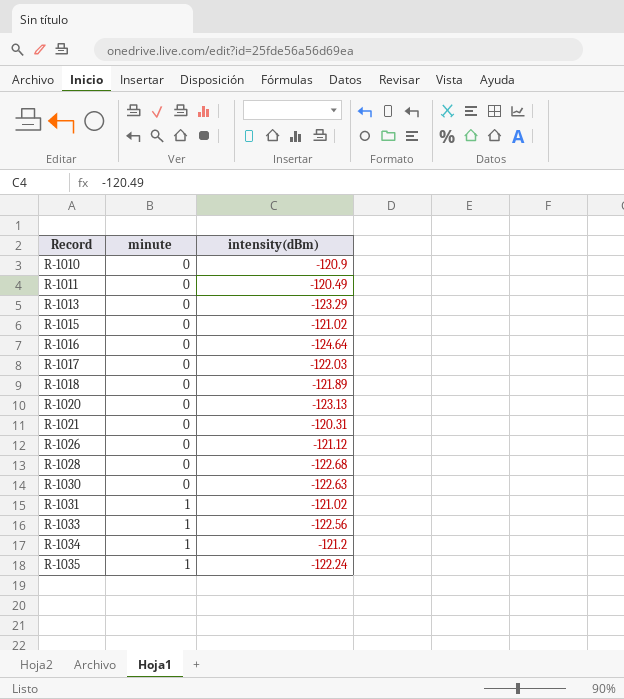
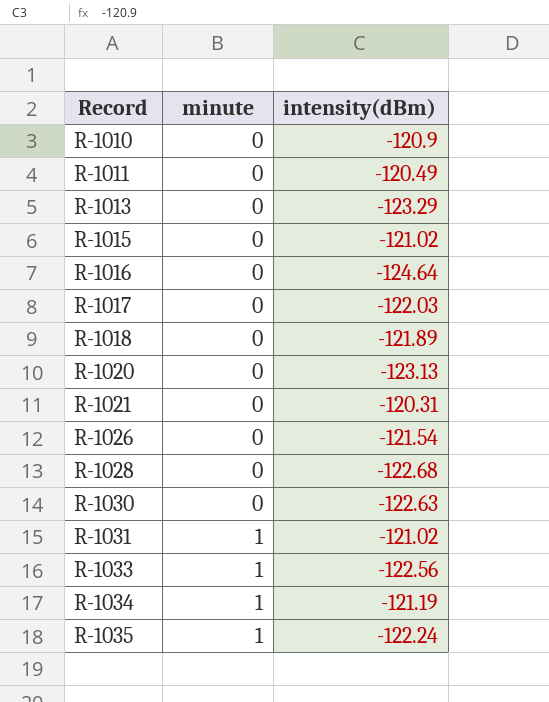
R-1026 | intensity(dBm): -121.12 -> -121.54
R-1034 | intensity(dBm): -121.2 -> -121.19

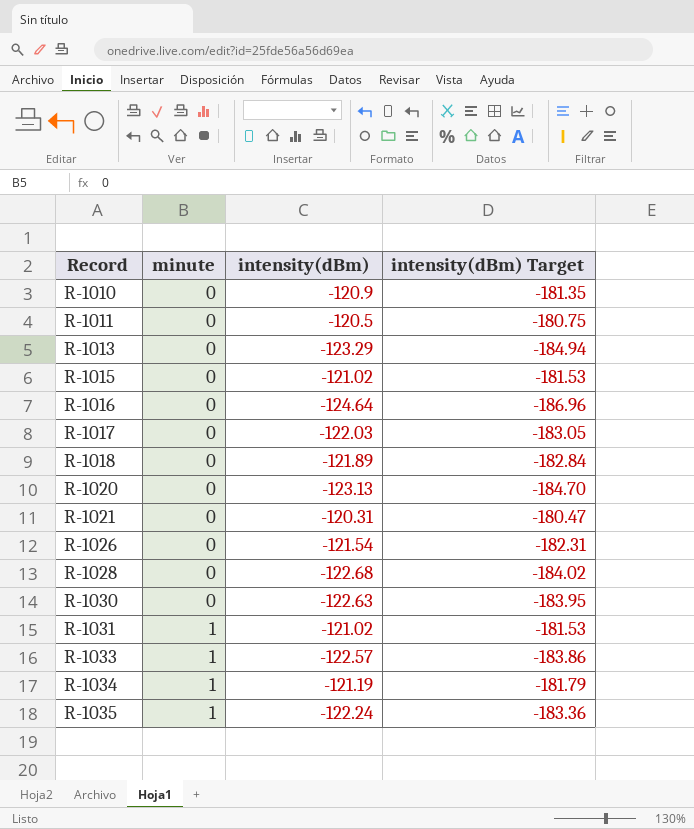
column intensity(dBm) Target | formula: none -> [intensity(dBm)] * 1.5
R-1011 | intensity(dBm): -120.49 -> -120.5
R-1033 | intensity(dBm): -122.56 -> -122.57

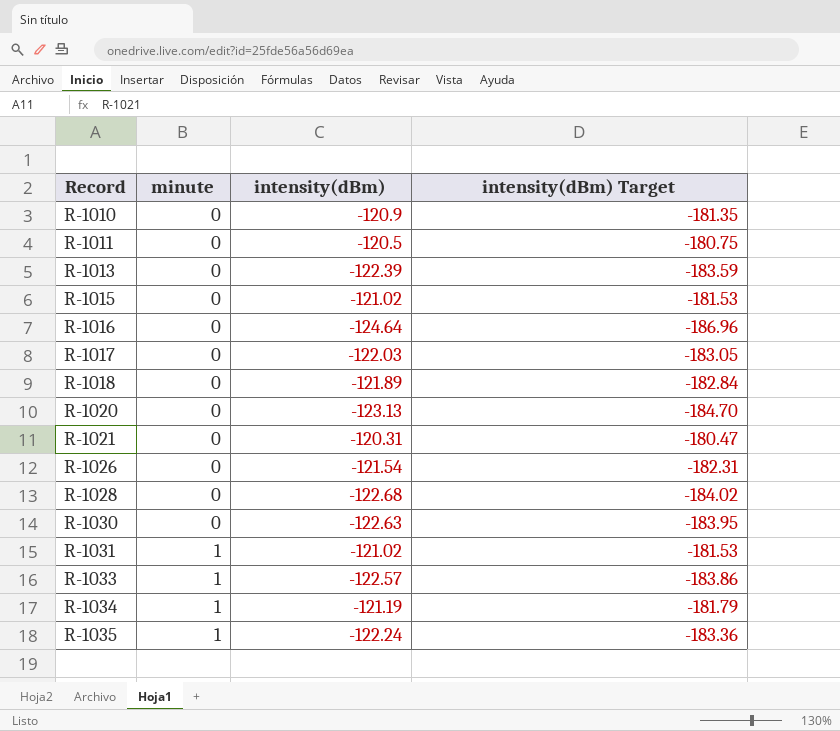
R-1013 | intensity(dBm): -123.29 -> -122.39
R-1013 | intensity(dBm) Target: -184.94 -> -183.59

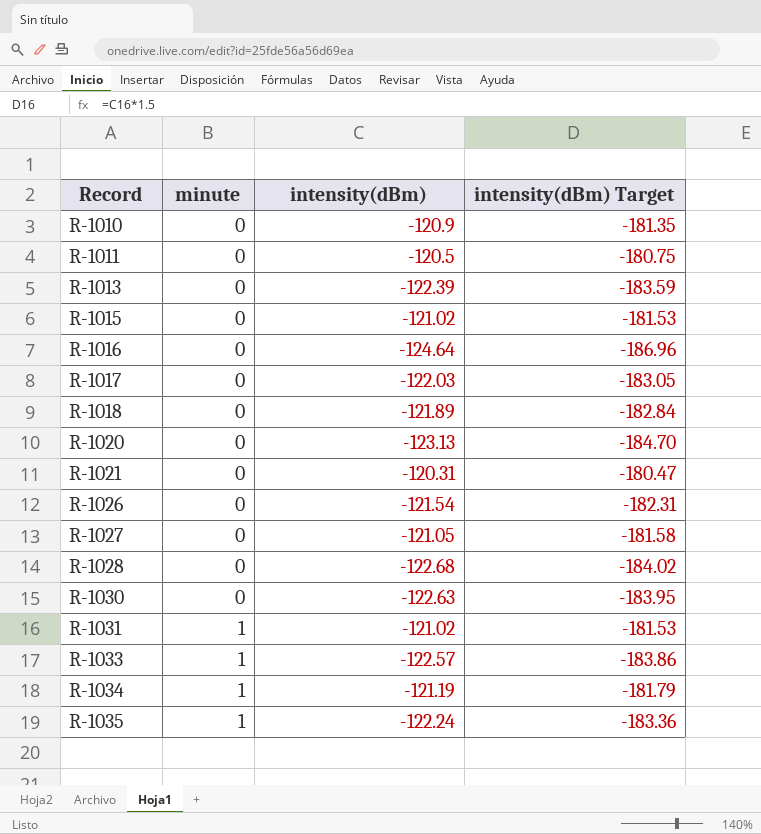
row R-1027: none -> 0 | -121.05 | -181.58

